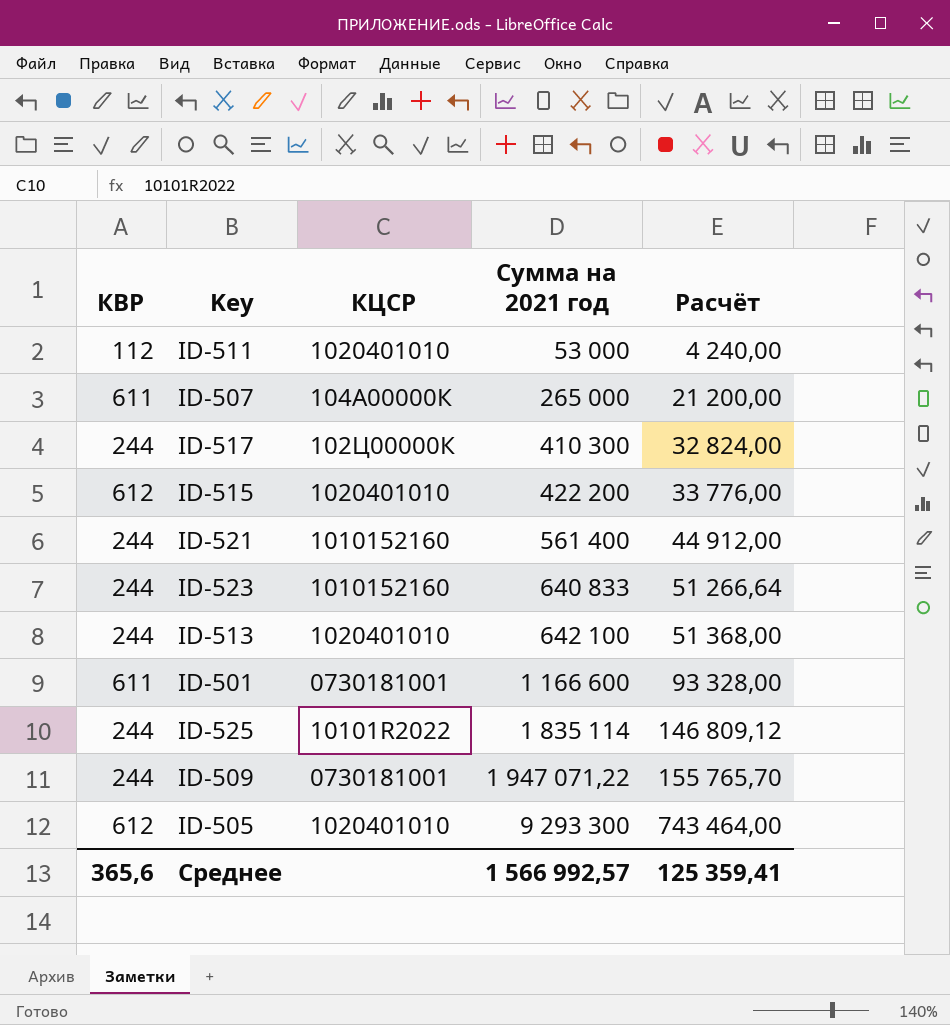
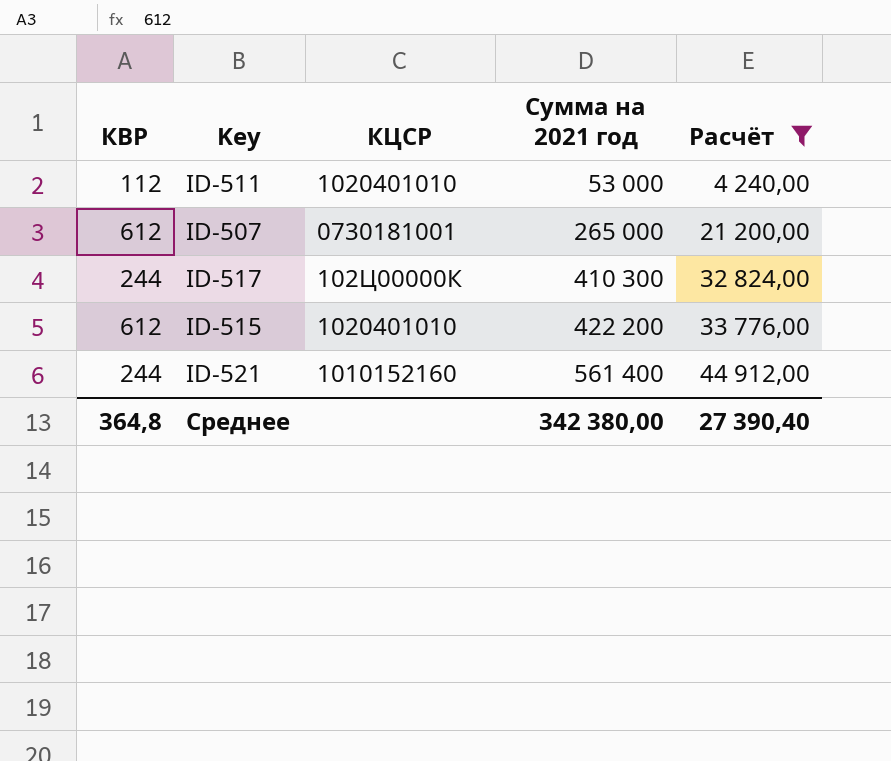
filter: none -> Расчёт <= 44 912,00
ID-507 | КВР: 611 -> 612
ID-507 | КЦСР: 104А00000К -> 0730181001
Среднее | КВР: 365,6 -> 364,8
Среднее | Сумма на 2021 год: 1 566 992,57 -> 342 380,00
Среднее | Расчёт: 125 359,41 -> 27 390,40

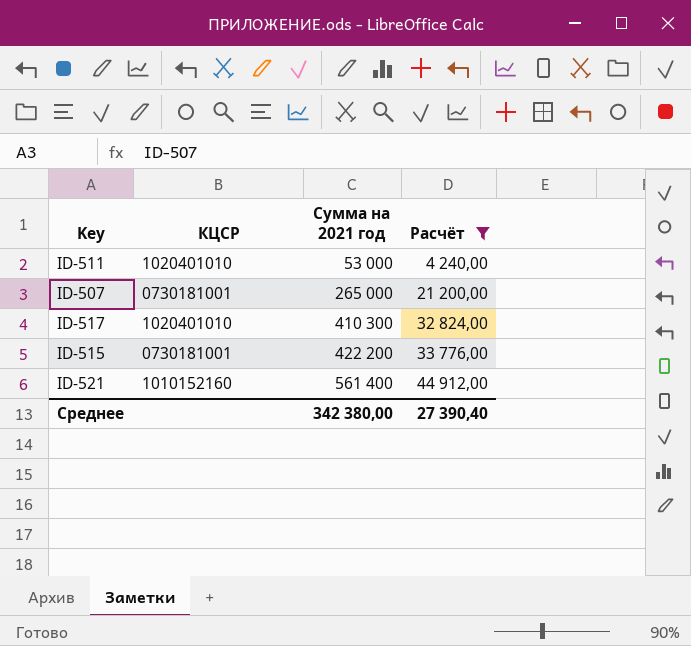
column КВР | position: 1 -> none
ID-517 | КЦСР: 102Ц00000К -> 1020401010
ID-515 | КЦСР: 1020401010 -> 0730181001

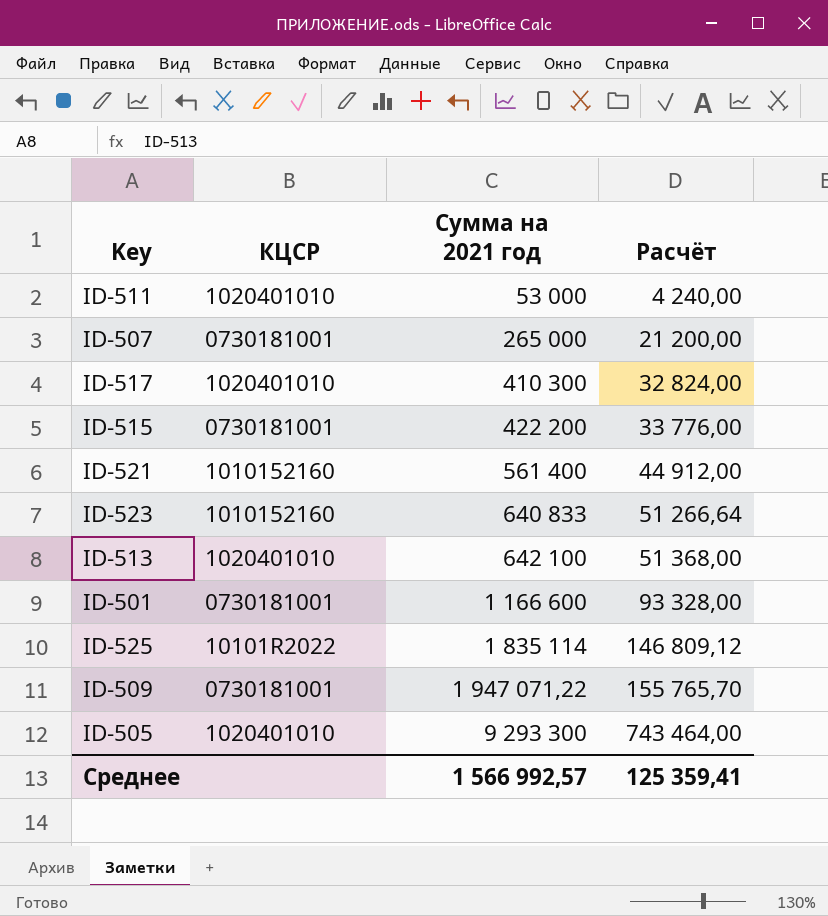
filter: Расчёт <= 44 912,00 -> none
Среднее | Сумма на 2021 год: 342 380,00 -> 1 566 992,57
Среднее | Расчёт: 27 390,40 -> 125 359,41

